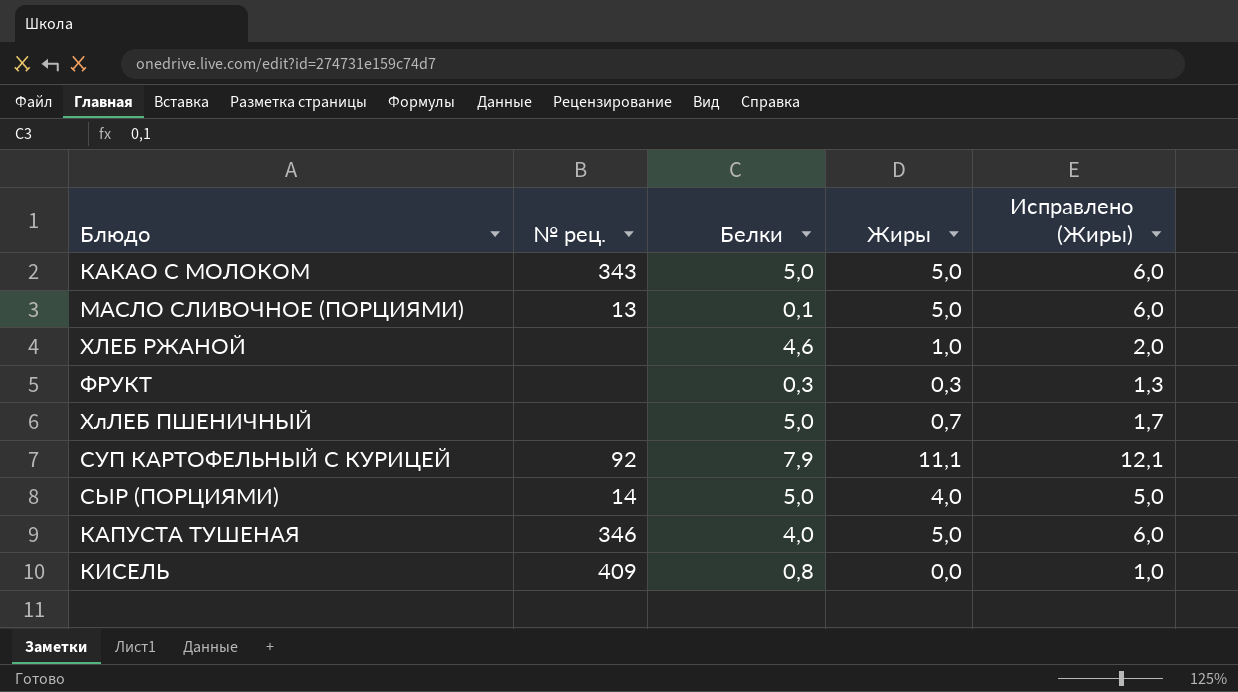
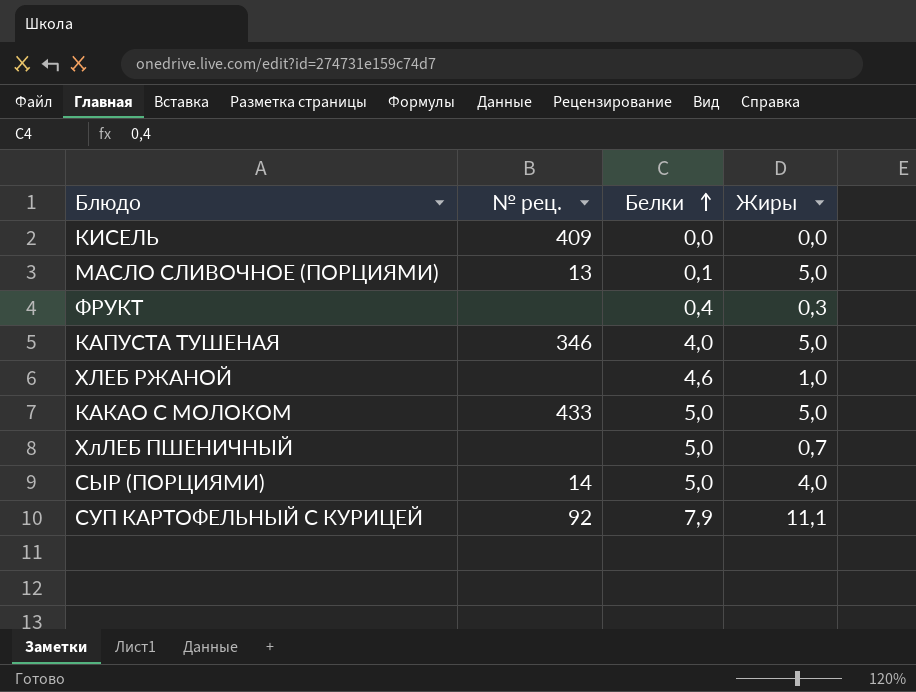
row order: none -> Белки ascending
column Исправлено (Жиры) | formula: [Жиры] + 1 -> none
КИСЕЛЬ | Белки: 0,8 -> 0,0
ФРУКТ | Белки: 0,3 -> 0,4
КАКАО С МОЛОКОМ | № рец.: 343 -> 433

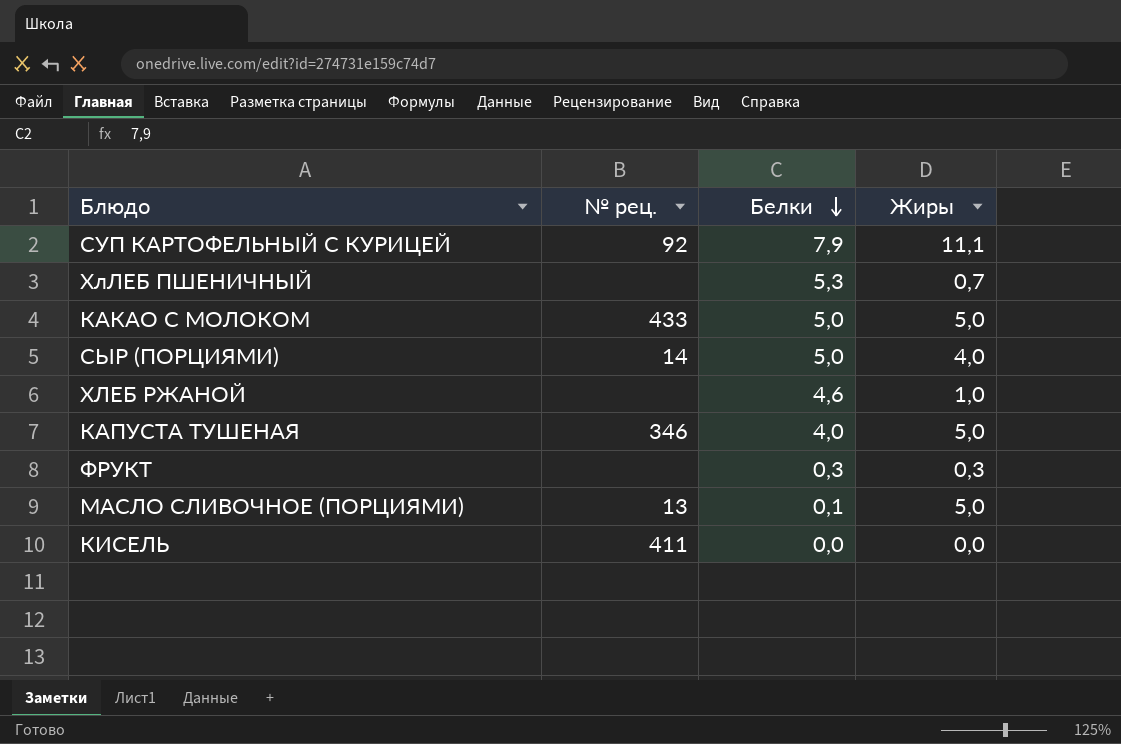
row order: Белки ascending -> Белки descending
ХлЛЕБ ПШЕНИЧНЫЙ | Белки: 5,0 -> 5,3
ФРУКТ | Белки: 0,4 -> 0,3
КИСЕЛЬ | № рец.: 409 -> 411

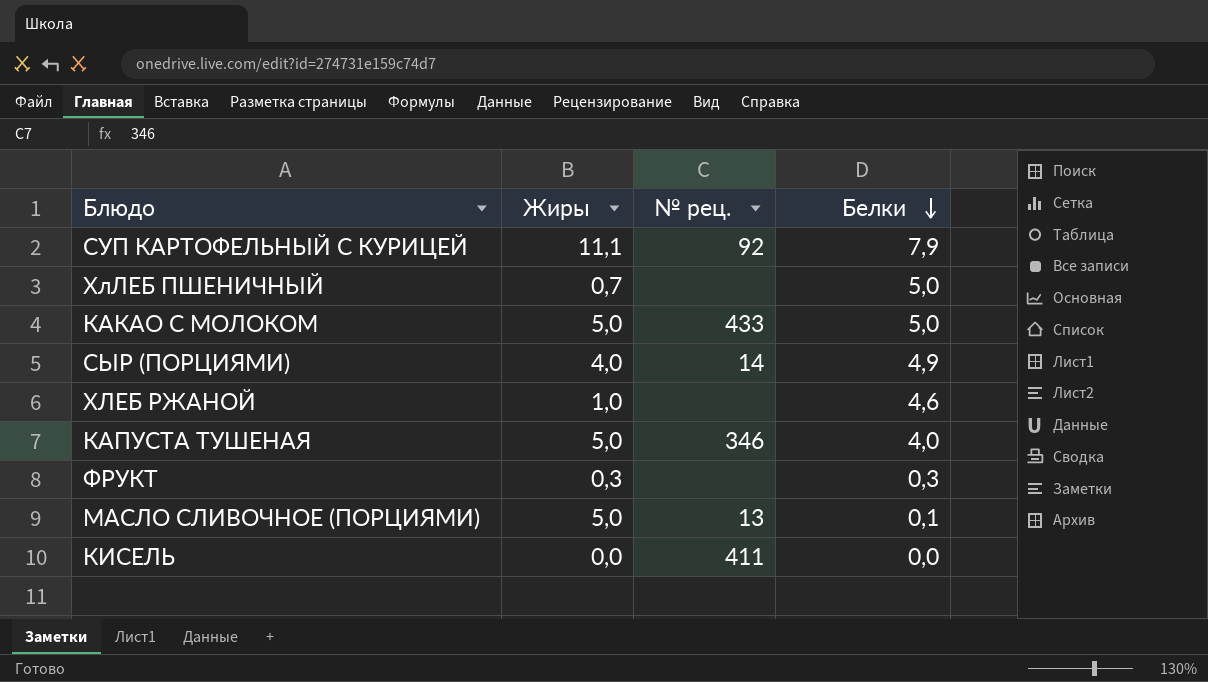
column Жиры | position: 4 -> 2
ХлЛЕБ ПШЕНИЧНЫЙ | Белки: 5,3 -> 5,0
СЫР (ПОРЦИЯМИ) | Белки: 5,0 -> 4,9

